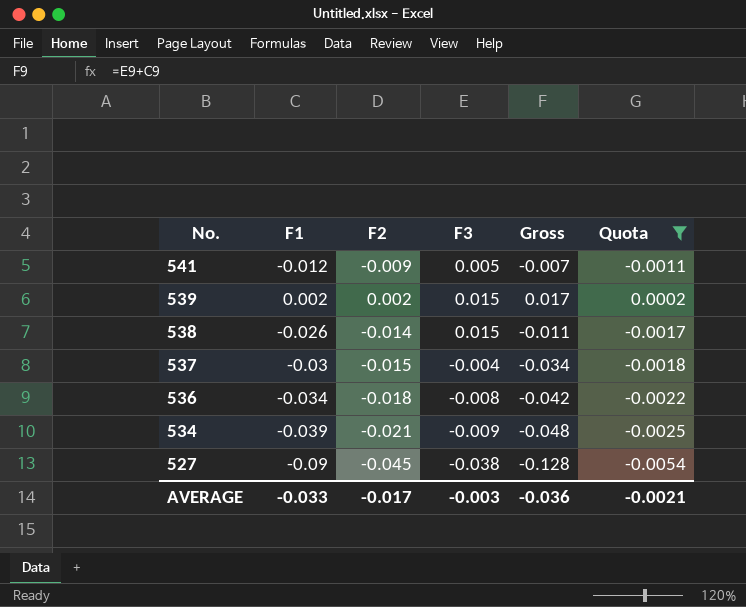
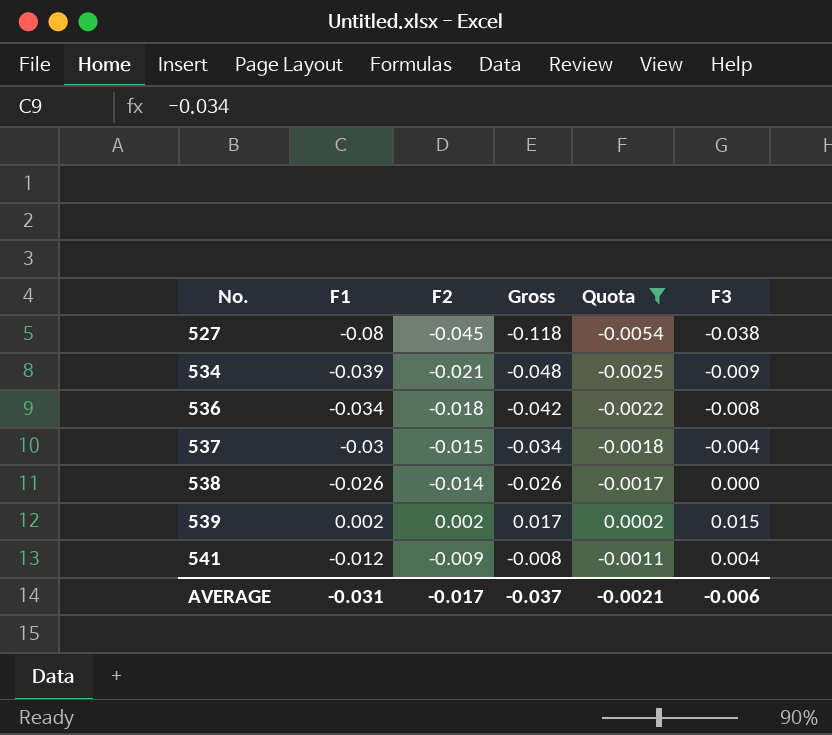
row order: No. descending -> No. ascending
column F3 | position: 4 -> 6
527 | F1: -0.09 -> -0.08
527 | Gross: -0.128 -> -0.118
538 | Gross: -0.011 -> -0.026
538 | F3: 0.015 -> 0.000
541 | Gross: -0.007 -> -0.008
541 | F3: 0.005 -> 0.004
AVERAGE | F1: -0.033 -> -0.031
AVERAGE | Gross: -0.036 -> -0.037
AVERAGE | F3: -0.003 -> -0.006

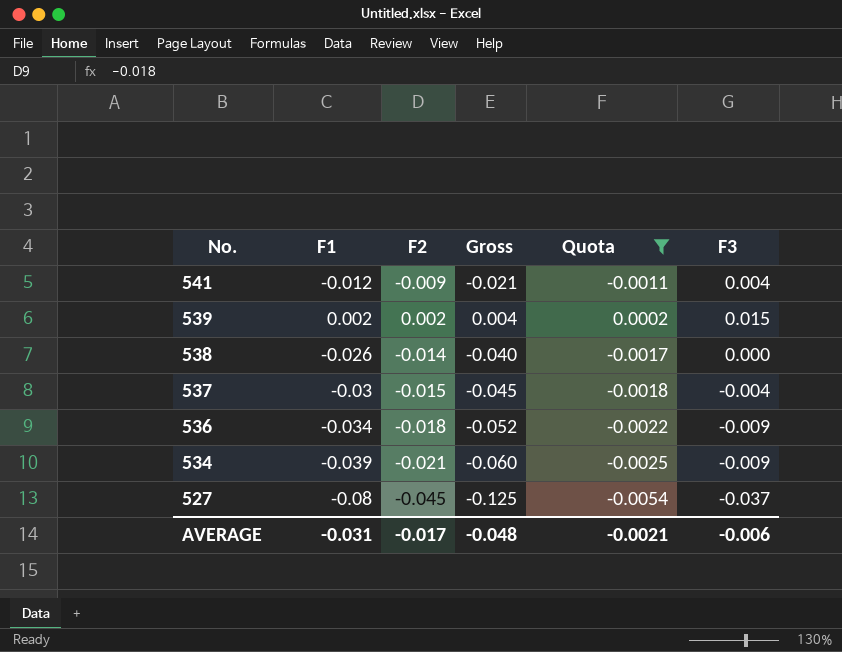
row order: No. ascending -> No. descending
column Gross | formula: [F1] + [F3] -> [F1] + [F2]
536 | F3: -0.008 -> -0.009
527 | F3: -0.038 -> -0.037
AVERAGE | Gross: -0.037 -> -0.048

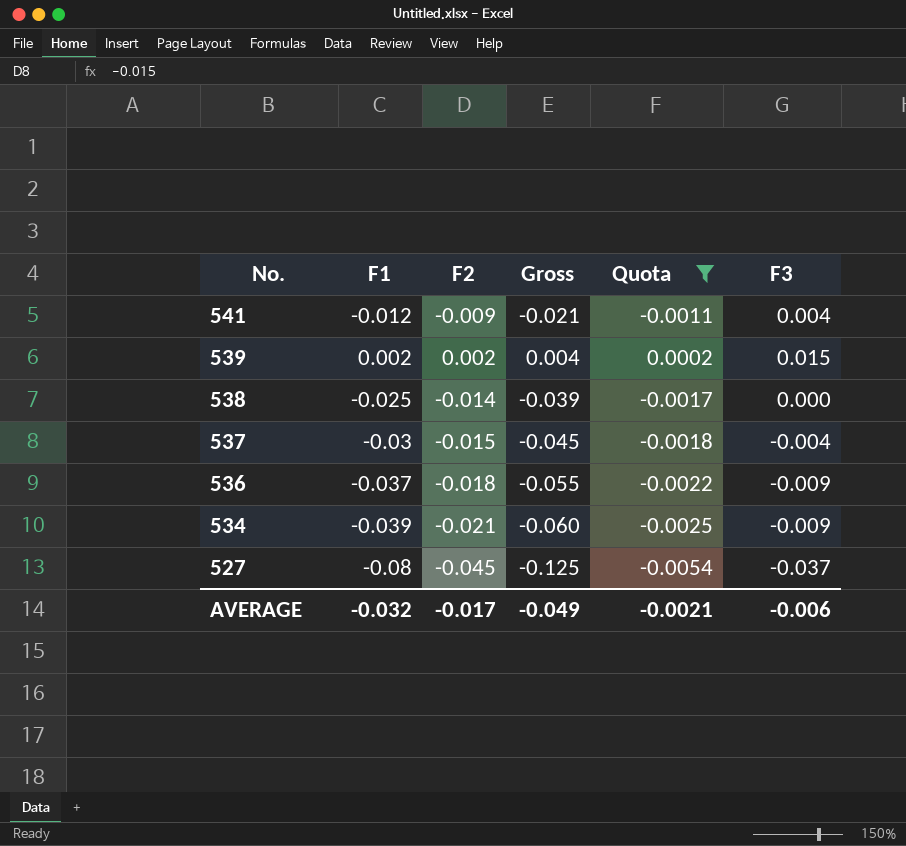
538 | F1: -0.026 -> -0.025
538 | Gross: -0.040 -> -0.039
536 | F1: -0.034 -> -0.037
536 | Gross: -0.052 -> -0.055
AVERAGE | F1: -0.031 -> -0.032
AVERAGE | Gross: -0.048 -> -0.049

